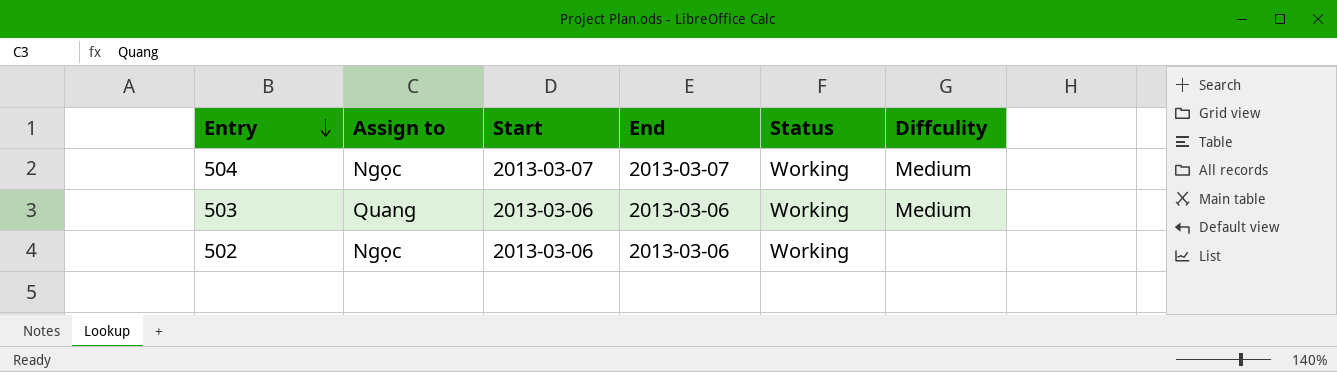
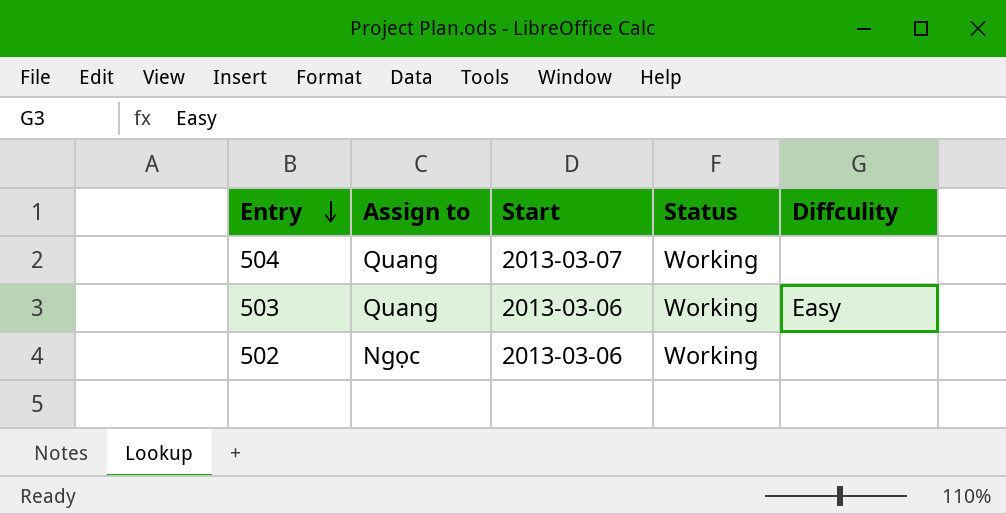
column End | position: 4 -> none
504 | Assign to: Ngọc -> Quang
504 | Diffculity: Medium -> none
503 | Diffculity: Medium -> Easy

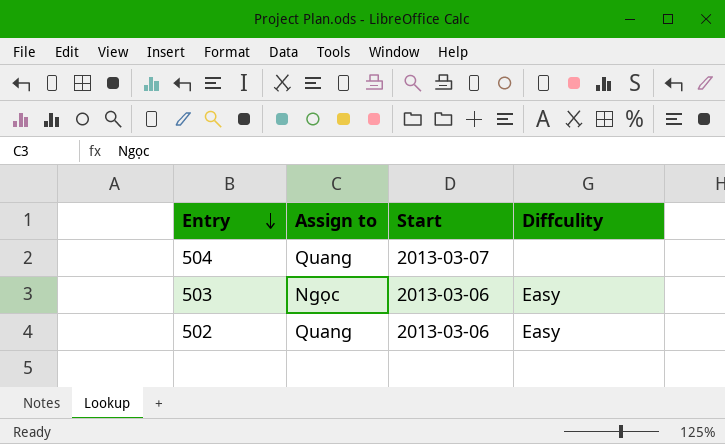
column Status | position: 4 -> none
503 | Assign to: Quang -> Ngọc
502 | Assign to: Ngọc -> Quang
502 | Diffculity: none -> Easy

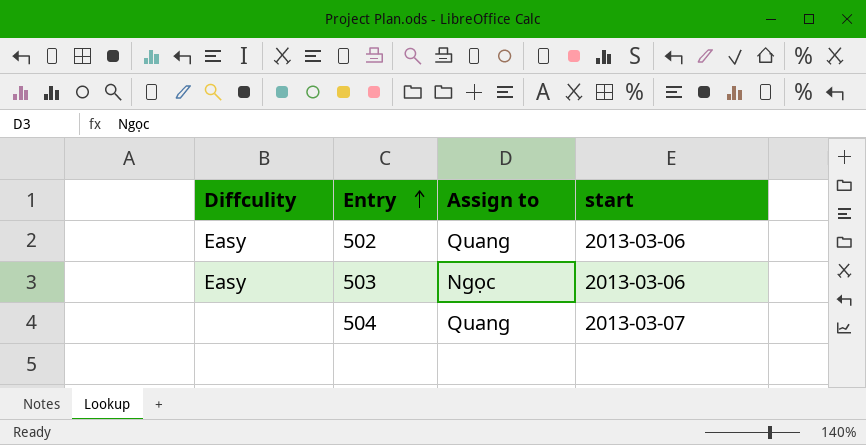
row order: Entry descending -> Entry ascending
column Diffculity | position: 4 -> 1
column name: Start -> start

